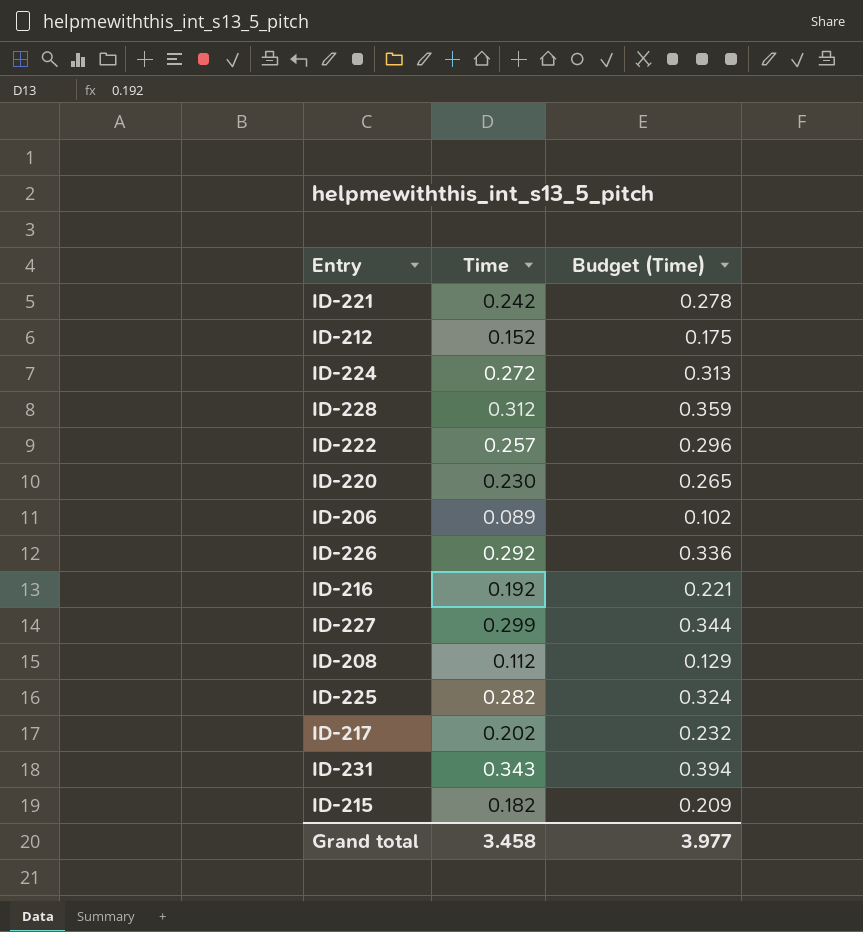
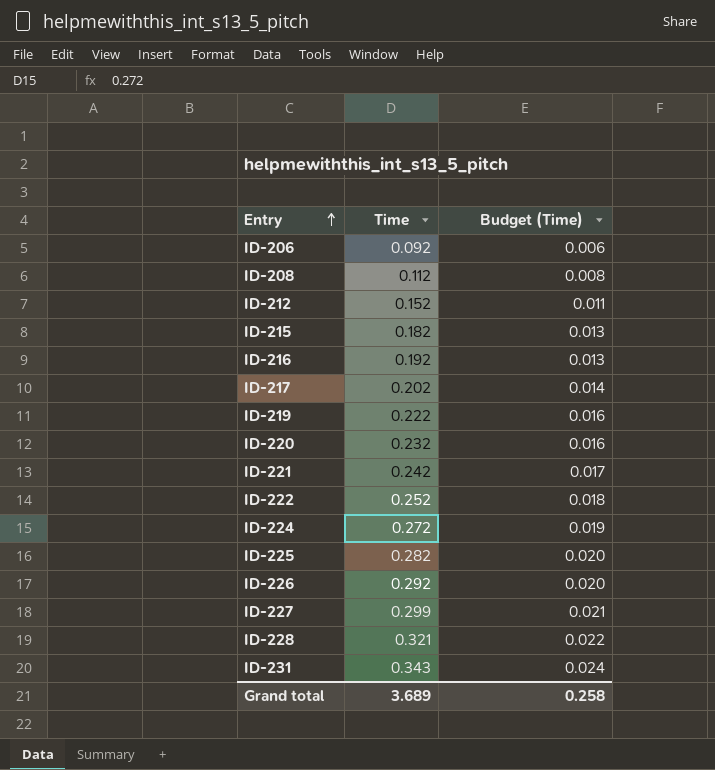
row order: none -> Entry ascending
column Budget (Time) | formula: [Time] * 1.15 -> [Time] * 0.07
ID-206 | Time: 0.089 -> 0.092
row ID-219: none -> 0.222 | 0.016
ID-220 | Time: 0.230 -> 0.232
ID-222 | Time: 0.257 -> 0.252
ID-228 | Time: 0.312 -> 0.321
Grand total | Time: 3.458 -> 3.689
Grand total | Budget (Time): 3.977 -> 0.258

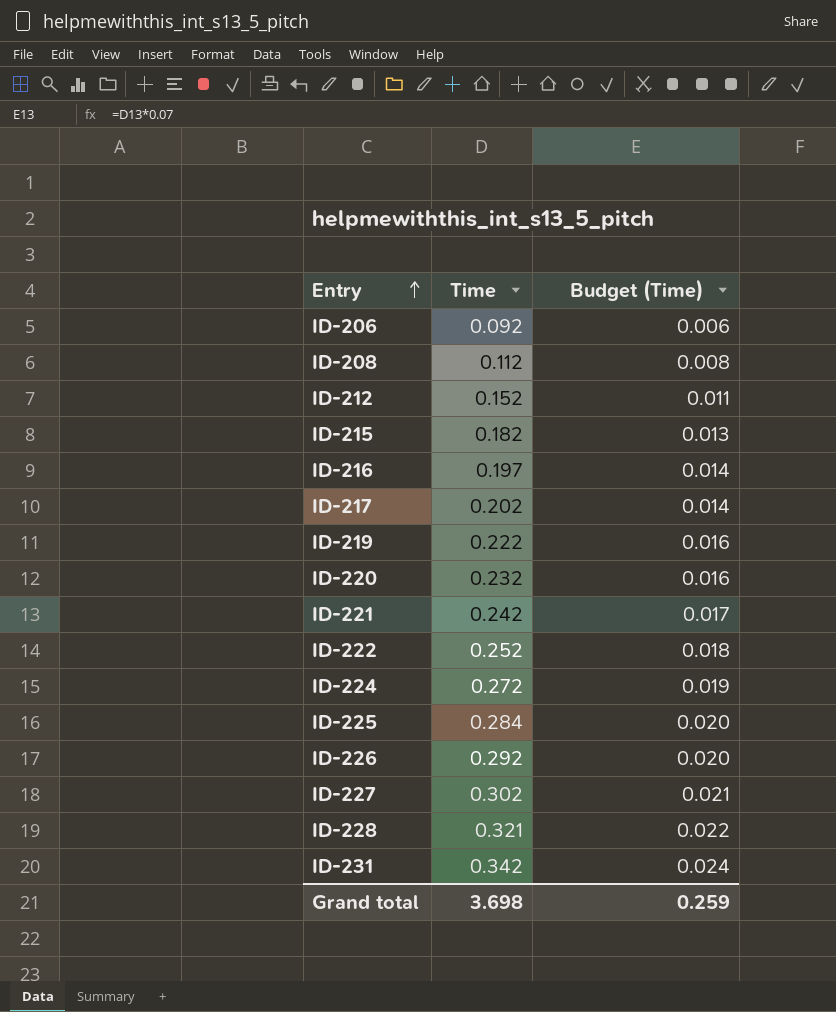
ID-216 | Time: 0.192 -> 0.197
ID-216 | Budget (Time): 0.013 -> 0.014
ID-225 | Time: 0.282 -> 0.284
ID-227 | Time: 0.299 -> 0.302
ID-231 | Time: 0.343 -> 0.342
Grand total | Time: 3.689 -> 3.698
Grand total | Budget (Time): 0.258 -> 0.259

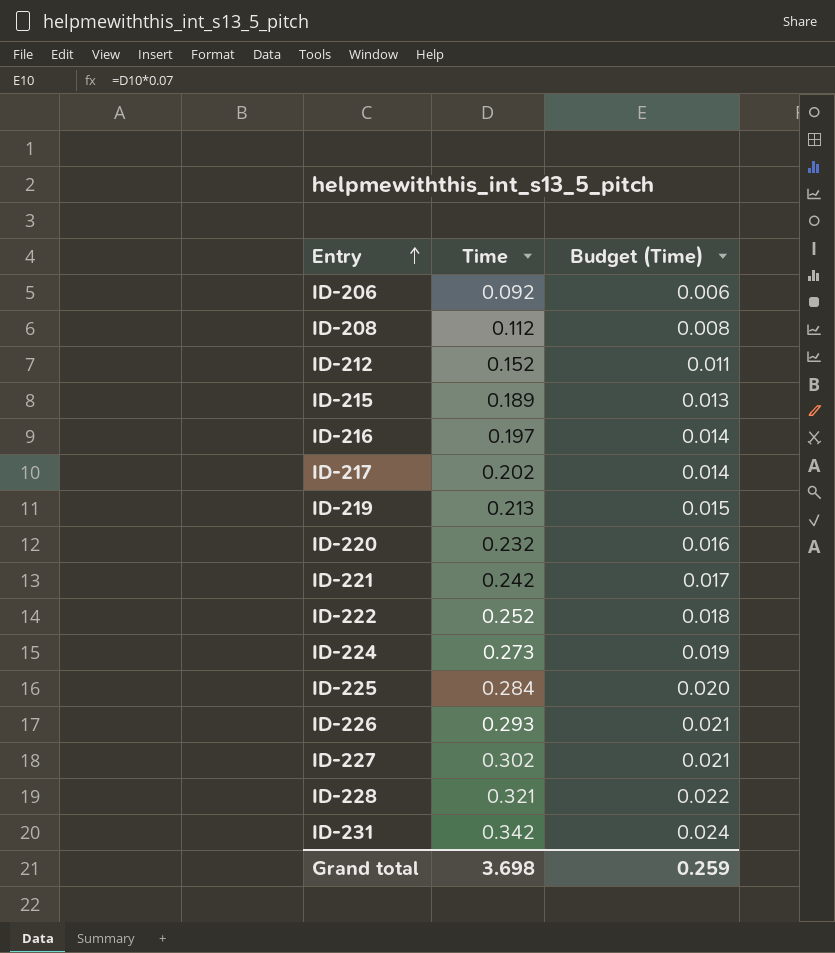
ID-215 | Time: 0.182 -> 0.189
ID-219 | Time: 0.222 -> 0.213
ID-219 | Budget (Time): 0.016 -> 0.015
ID-224 | Time: 0.272 -> 0.273
ID-226 | Time: 0.292 -> 0.293
ID-226 | Budget (Time): 0.020 -> 0.021

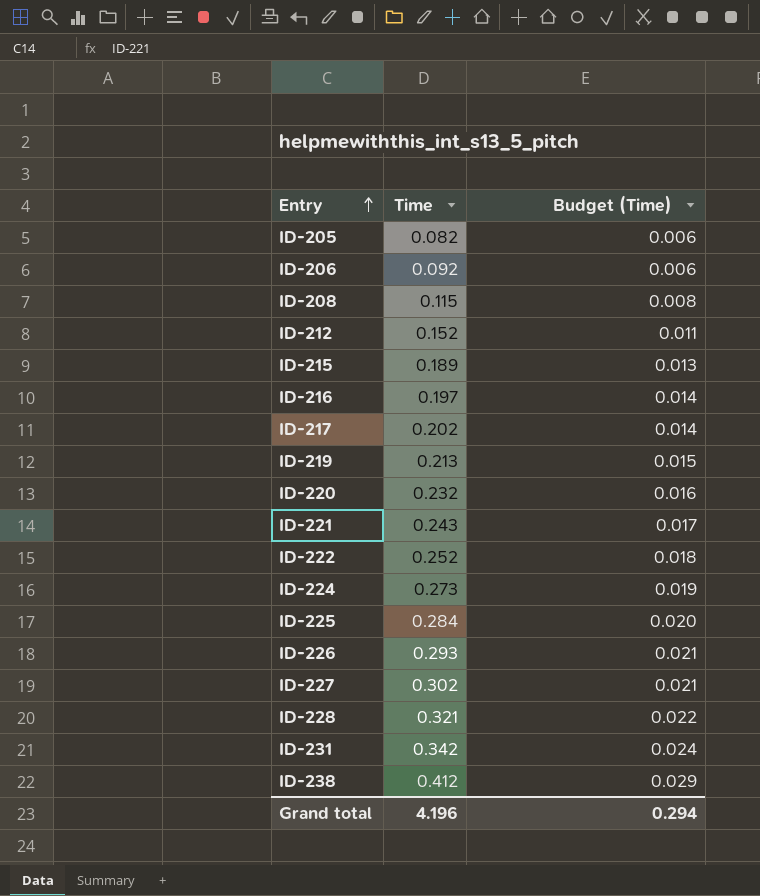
row ID-205: none -> 0.082 | 0.006
ID-208 | Time: 0.112 -> 0.115
ID-221 | Time: 0.242 -> 0.243
row ID-238: none -> 0.412 | 0.029
Grand total | Time: 3.698 -> 4.196
Grand total | Budget (Time): 0.259 -> 0.294

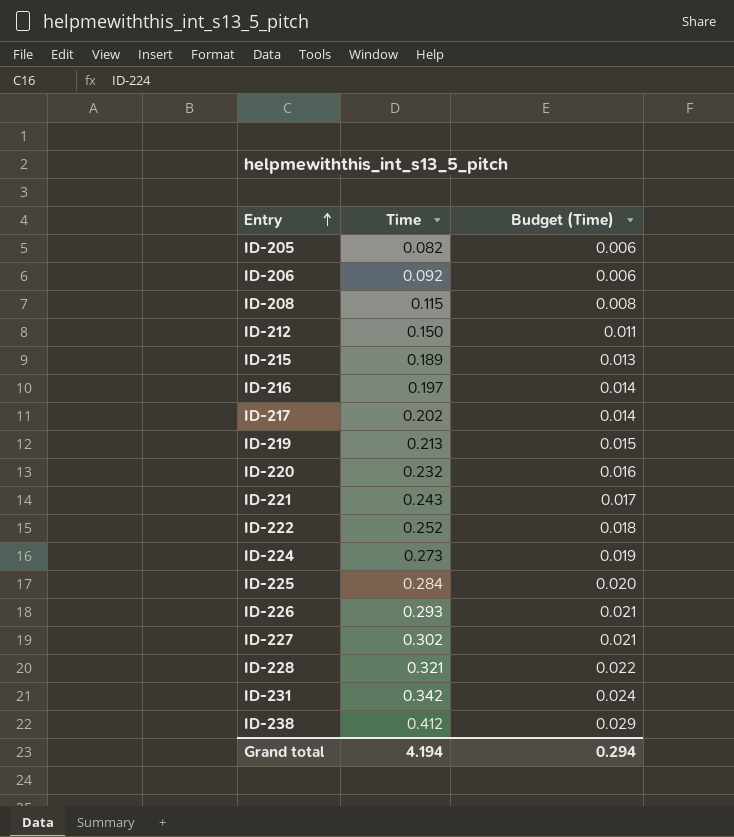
ID-212 | Time: 0.152 -> 0.150
Grand total | Time: 4.196 -> 4.194

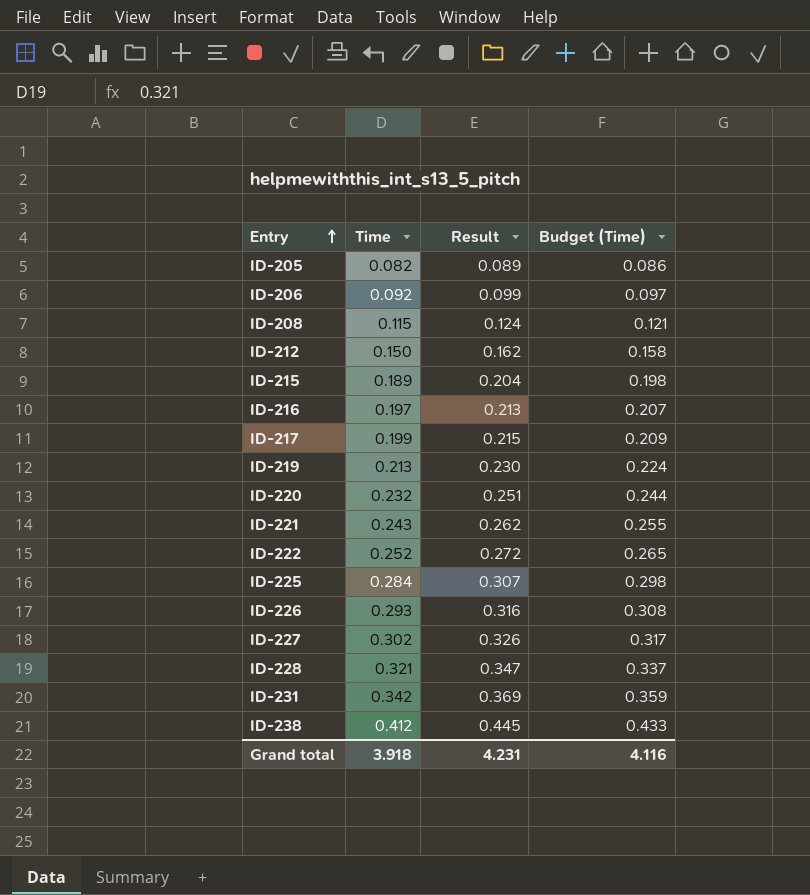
column Result | formula: none -> [Time] * 1.08
column Budget (Time) | formula: [Time] * 0.07 -> [Time] * 1.05
row ID-224: 0.273 | 0.019 -> none
ID-217 | Time: 0.202 -> 0.199
Grand total | Time: 4.194 -> 3.918
Grand total | Budget (Time): 0.294 -> 4.116

